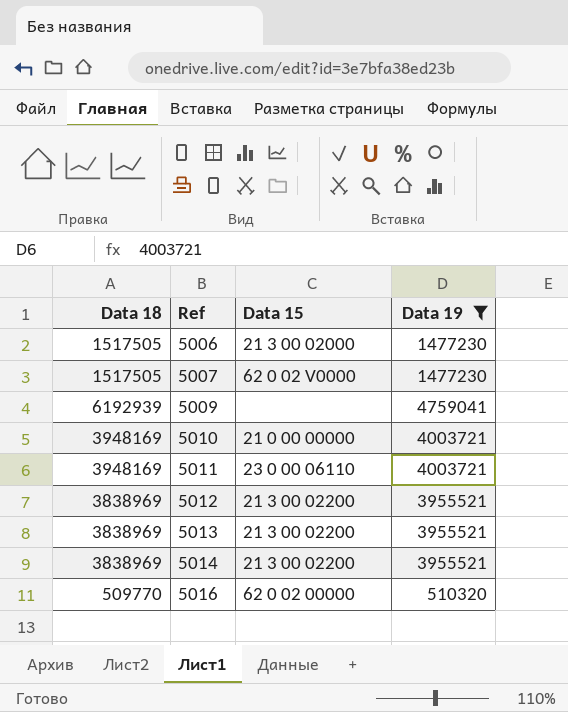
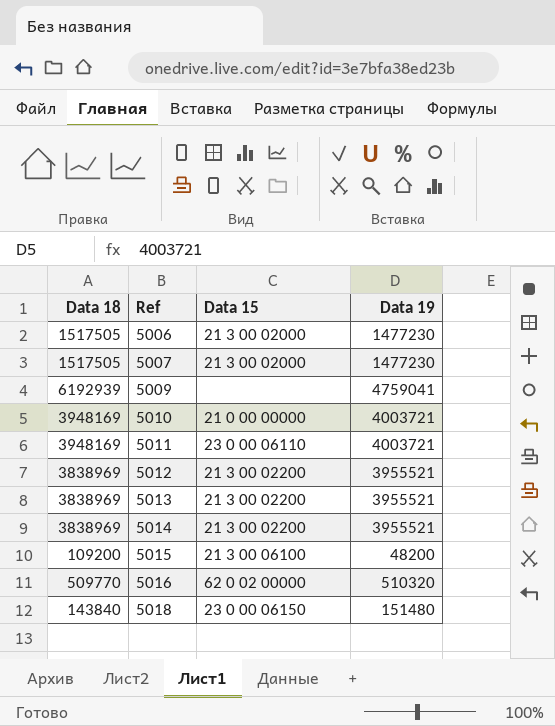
filter: Data 19 >= 510320 -> none
5007 | Data 15: 62 0 02 V0000 -> 21 3 00 02000

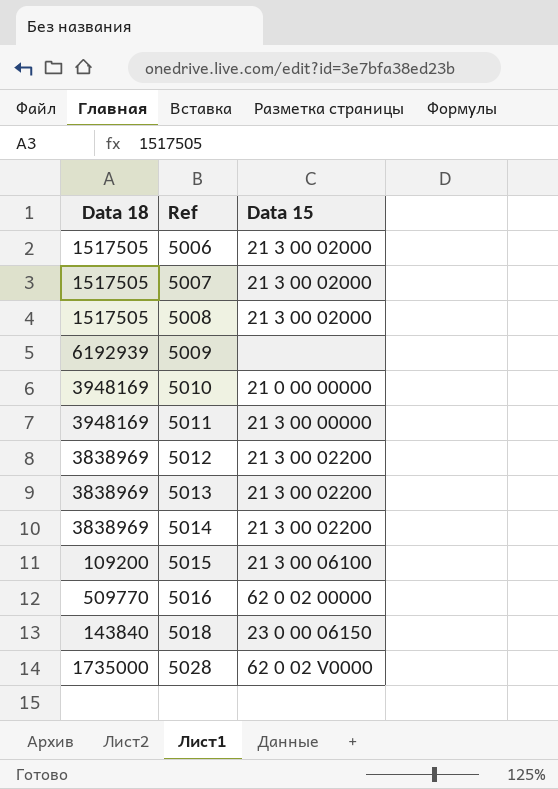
column Data 19 | position: 4 -> none
row 5008: none -> 1517505 | 21 3 00 02000
5011 | Data 15: 23 0 00 06110 -> 21 3 00 00000
row 5028: none -> 1735000 | 62 0 02 V0000

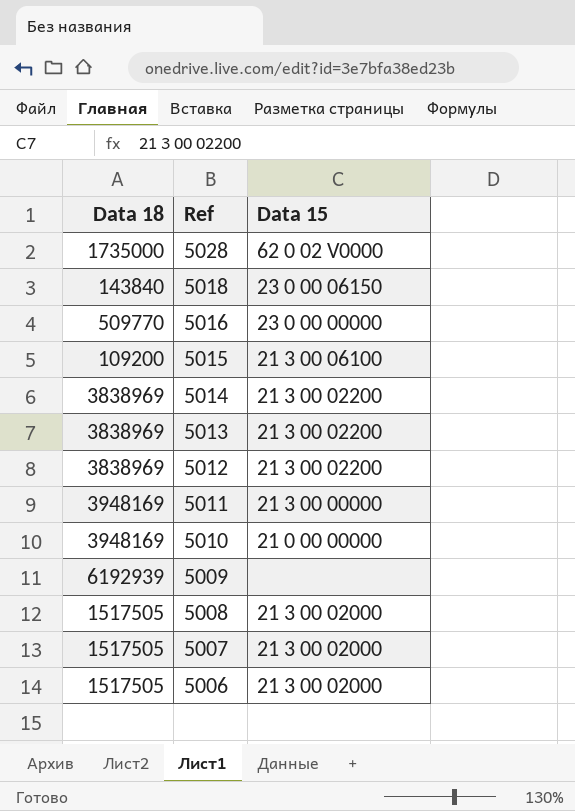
row order: Ref ascending -> Ref descending
5016 | Data 15: 62 0 02 00000 -> 23 0 00 00000

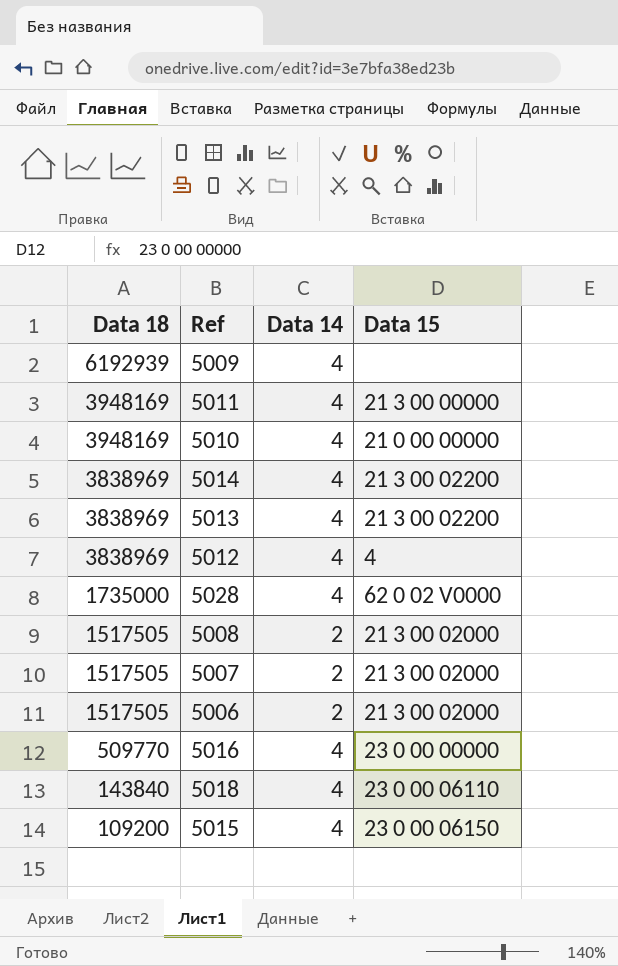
row order: Ref descending -> Data 18 descending
column Data 14 | position: none -> 3
5012 | Data 15: 21 3 00 02200 -> 4
5018 | Data 15: 23 0 00 06150 -> 23 0 00 06110
5015 | Data 15: 21 3 00 06100 -> 23 0 00 06150

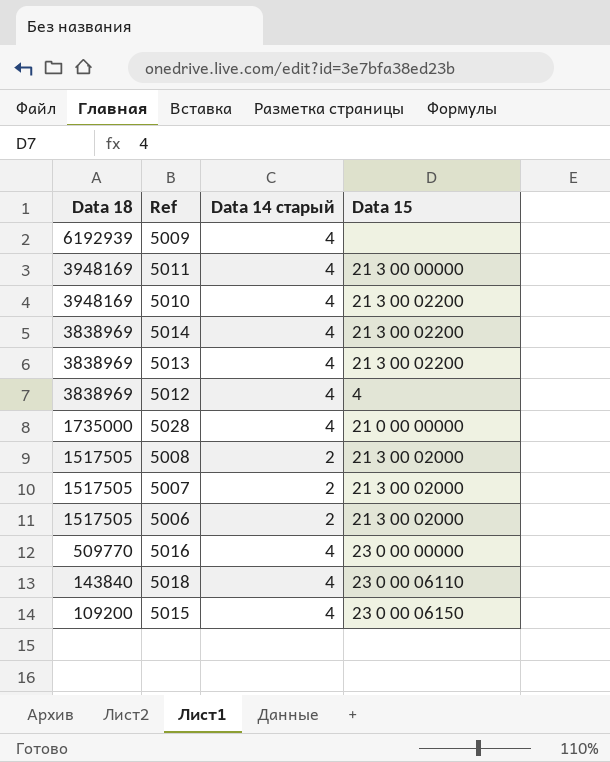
column name: Data 14 -> Data 14 старый
5010 | Data 15: 21 0 00 00000 -> 21 3 00 02200
5028 | Data 15: 62 0 02 V0000 -> 21 0 00 00000

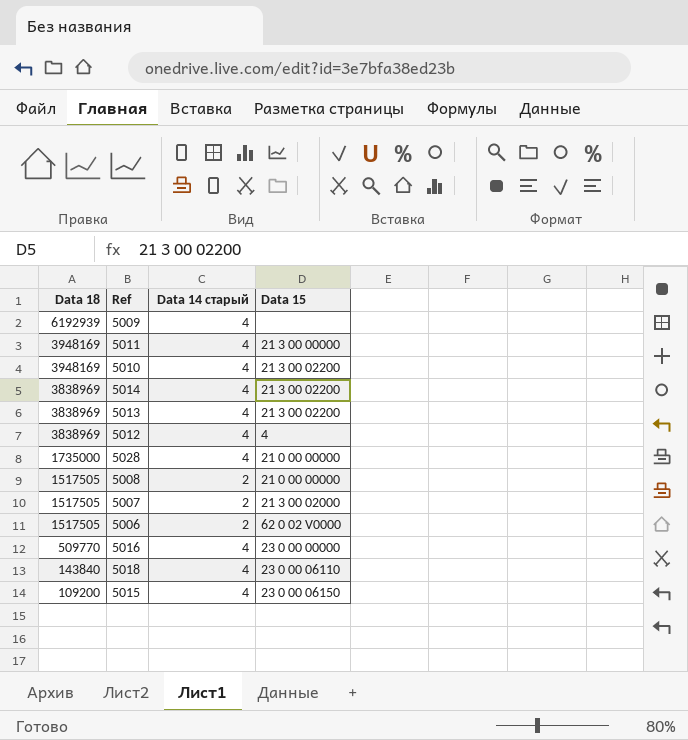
5008 | Data 15: 21 3 00 02000 -> 21 0 00 00000
5006 | Data 15: 21 3 00 02000 -> 62 0 02 V0000

